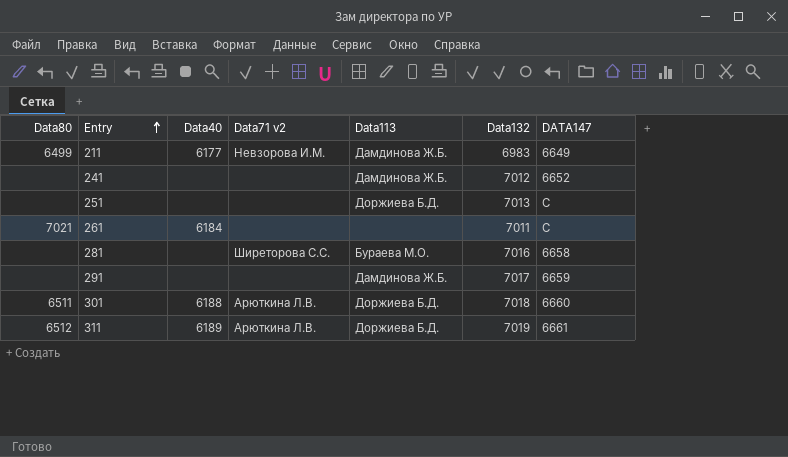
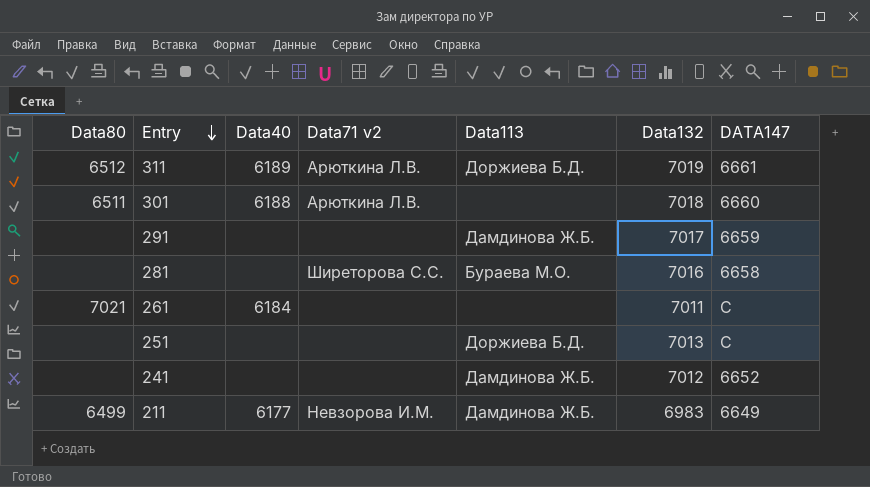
row order: Entry ascending -> Entry descending
301 | Data113: Доржиева Б.Д. -> none

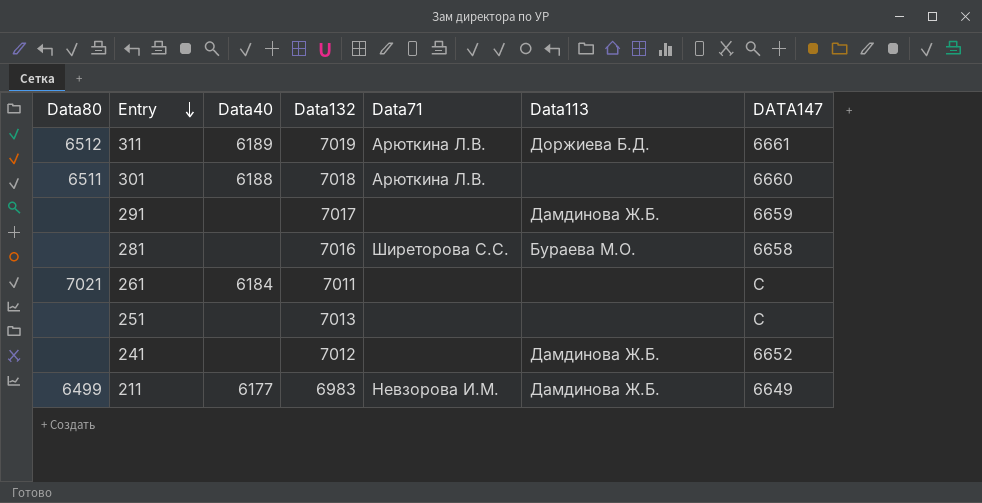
column Data132 | position: 6 -> 4
column name: Data71 v2 -> Data71
251 | Data113: Доржиева Б.Д. -> none

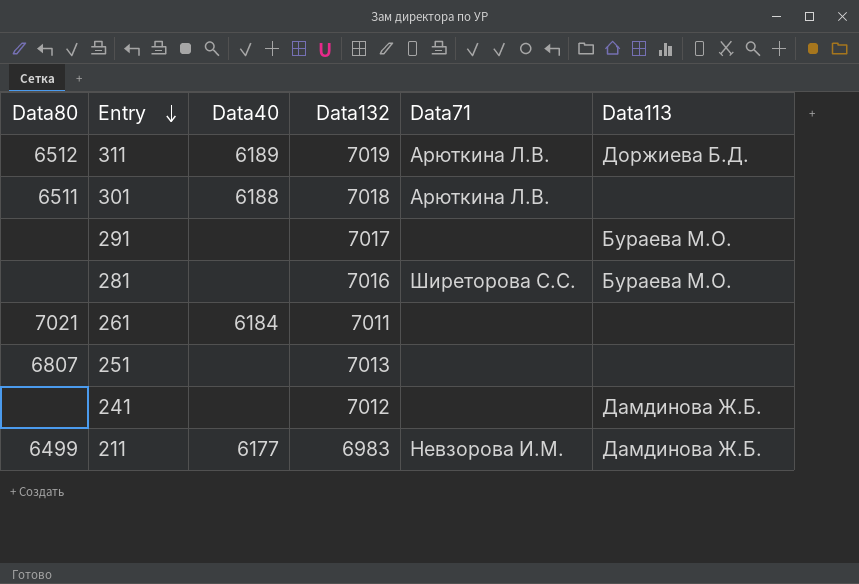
column DATA147 | position: 7 -> none
291 | Data113: Дамдинова Ж.Б. -> Бураева М.О.
251 | Data80: none -> 6807

